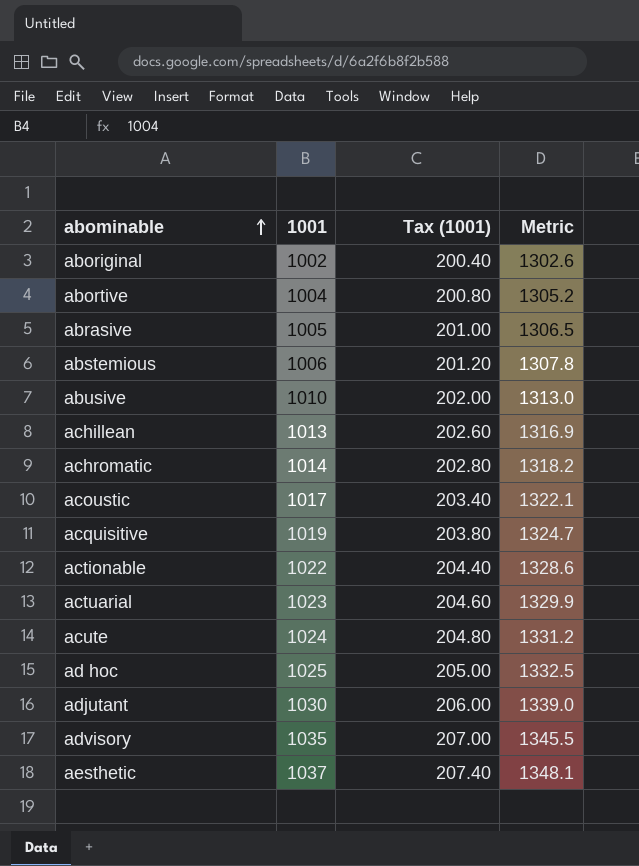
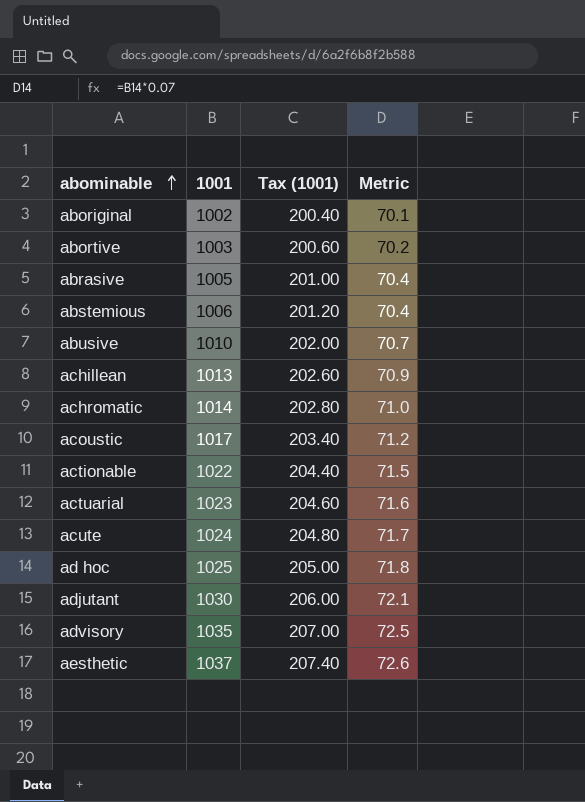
column Metric | formula: [1001] * 1.3 -> [1001] * 0.07
row acquisitive: 1019 | 203.80 | 1324.7 -> none
abortive | 1001: 1004 -> 1003
abortive | Tax (1001): 200.80 -> 200.60

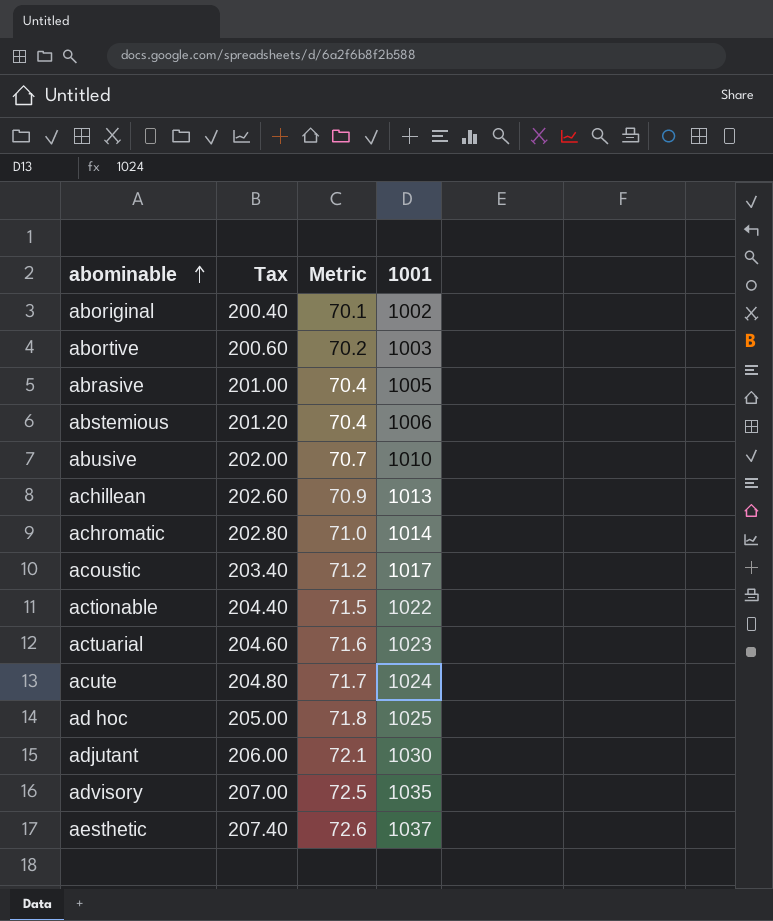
column name: Tax (1001) -> Tax
column 1001 | position: 2 -> 4

